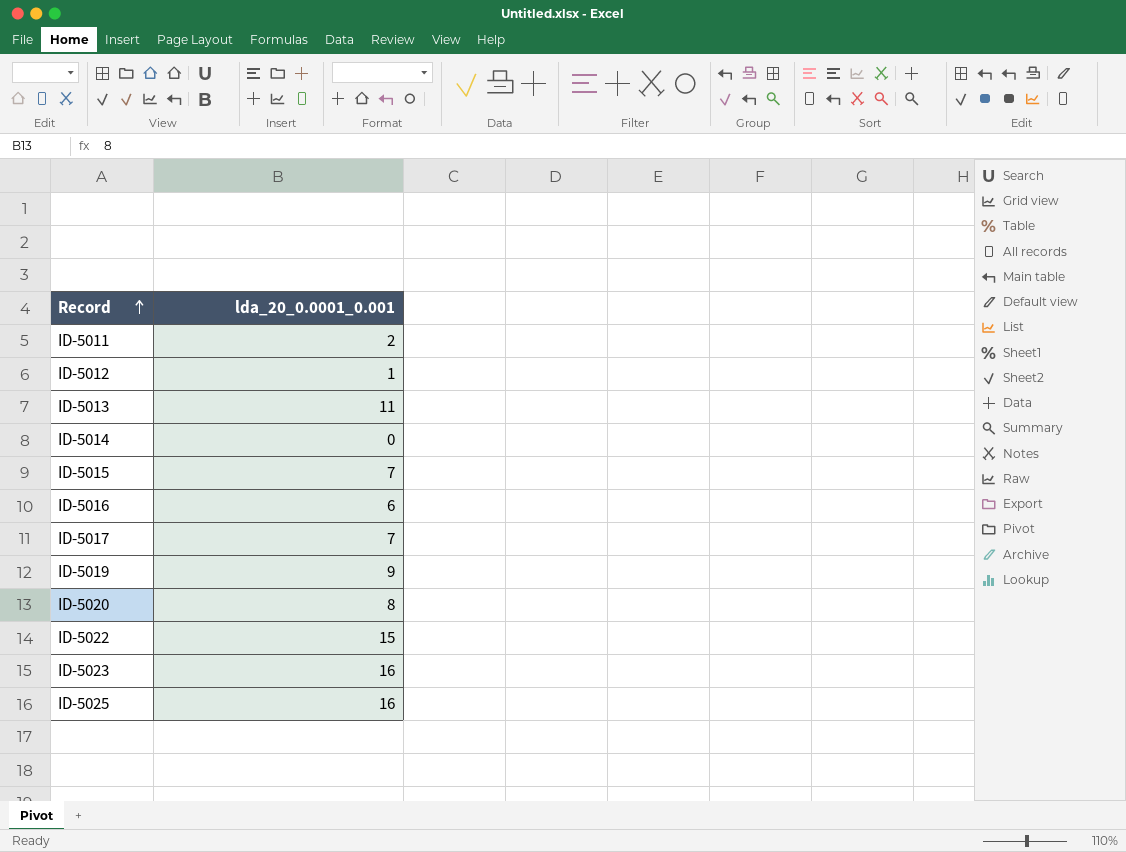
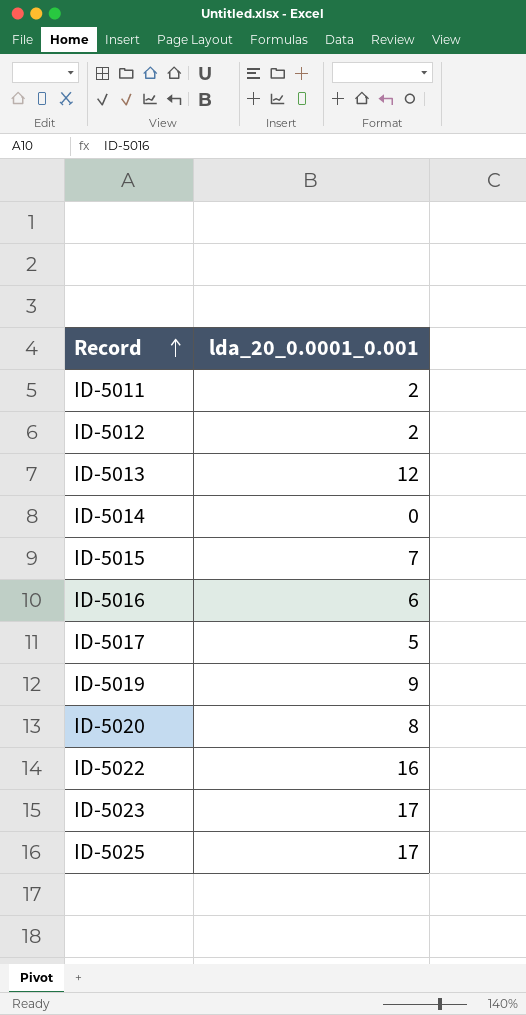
ID-5012 | lda_20_0.0001_0.001: 1 -> 2
ID-5013 | lda_20_0.0001_0.001: 11 -> 12
ID-5017 | lda_20_0.0001_0.001: 7 -> 5
ID-5022 | lda_20_0.0001_0.001: 15 -> 16
ID-5023 | lda_20_0.0001_0.001: 16 -> 17
ID-5025 | lda_20_0.0001_0.001: 16 -> 17

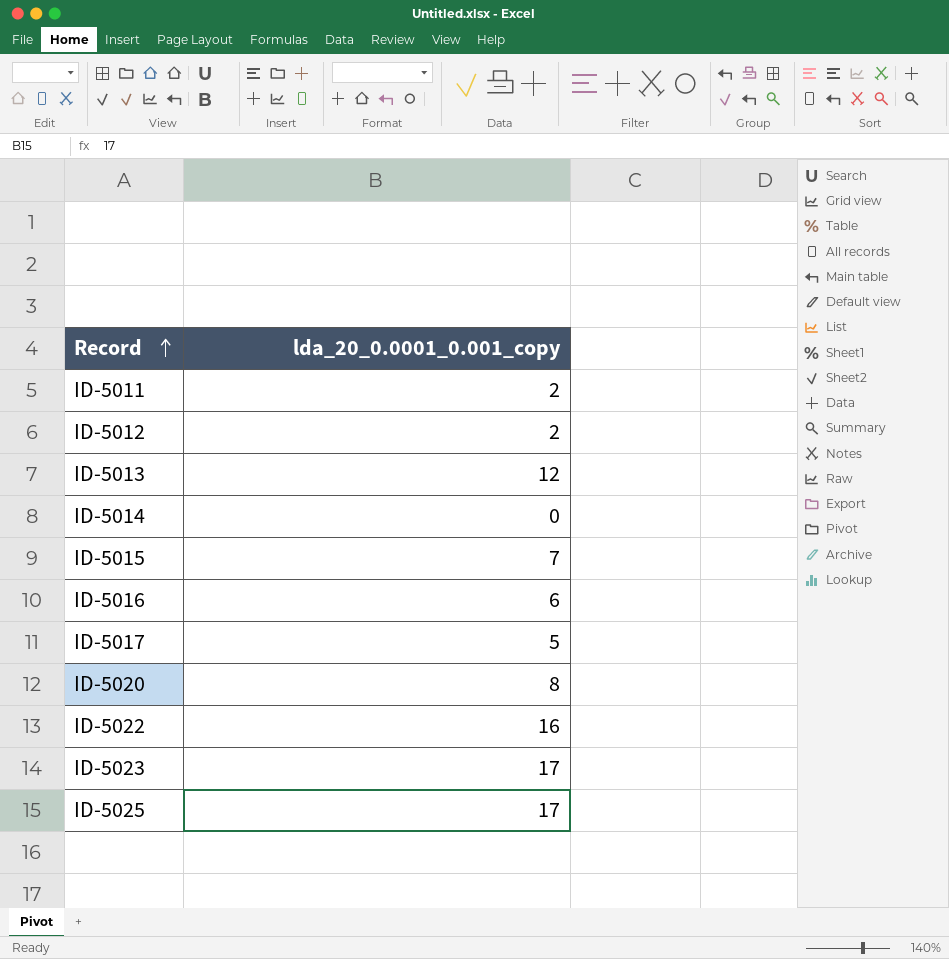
column name: lda_20_0.0001_0.001 -> lda_20_0.0001_0.001_copy
row ID-5019: 9 -> none

